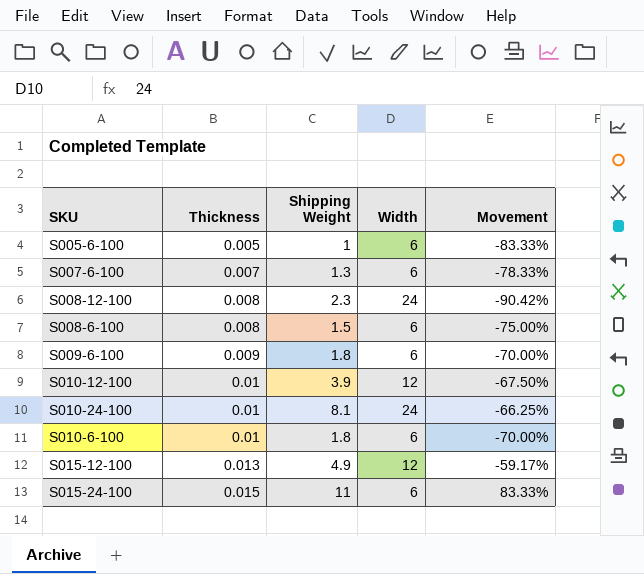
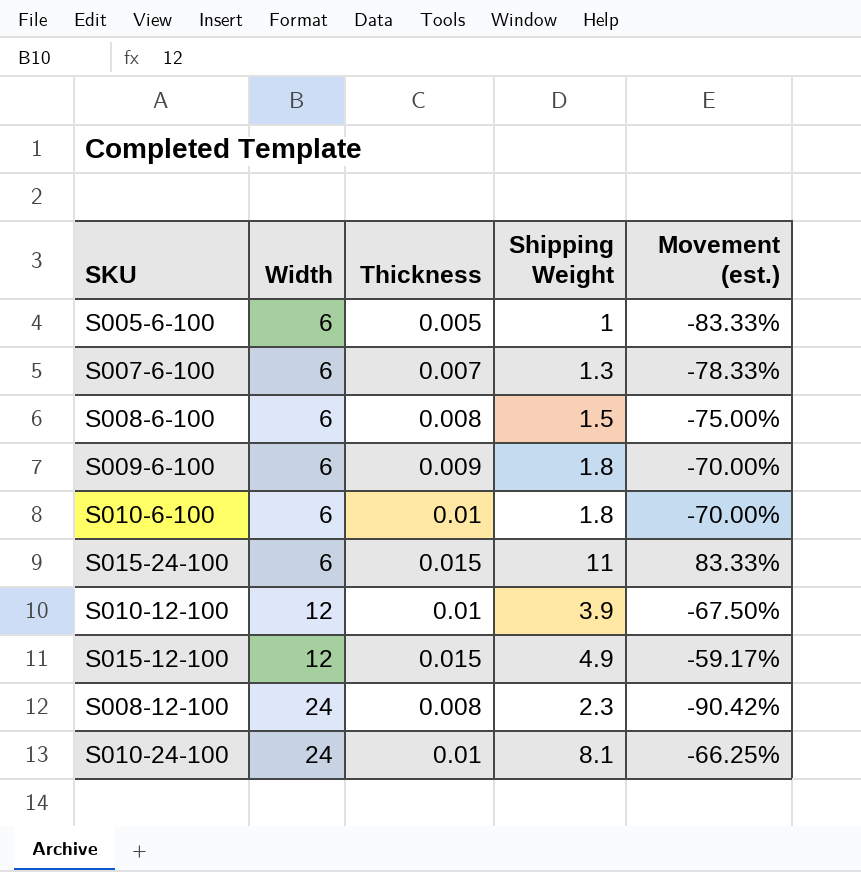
row order: Thickness ascending -> Width ascending
column Width | position: 4 -> 2
column name: Movement -> Movement (est.)
S015-12-100 | Thickness: 0.013 -> 0.015

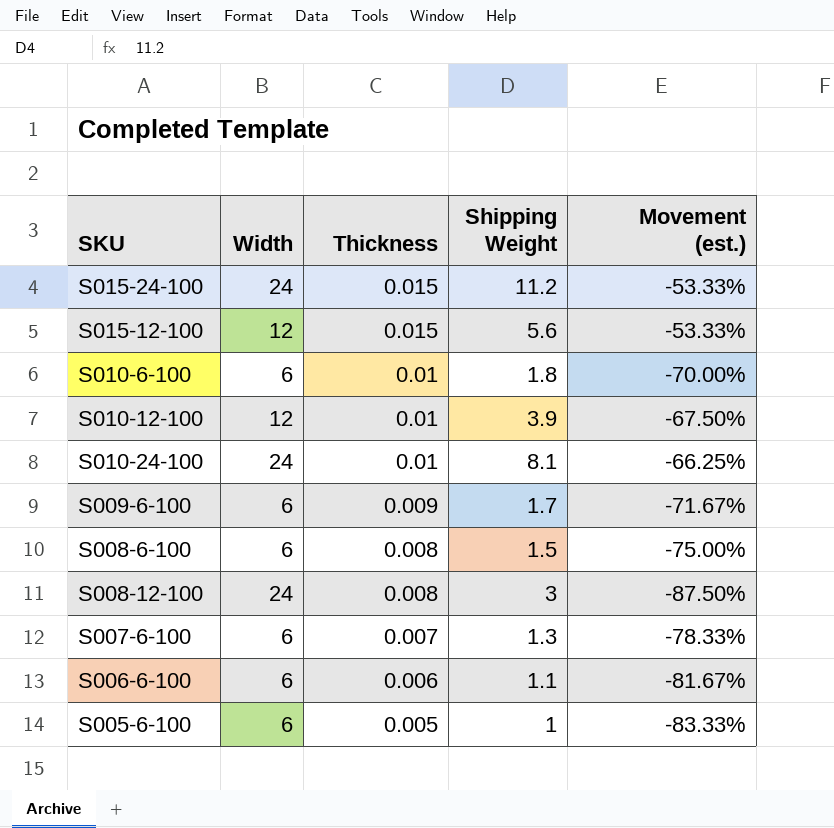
row order: Width ascending -> Thickness descending
S015-24-100 | Width: 6 -> 24
S015-24-100 | Shipping Weight: 11 -> 11.2
S015-24-100 | Movement (est.): 83.33% -> -53.33%
S015-12-100 | Shipping Weight: 4.9 -> 5.6
S015-12-100 | Movement (est.): -59.17% -> -53.33%
S009-6-100 | Shipping Weight: 1.8 -> 1.7
S009-6-100 | Movement (est.): -70.00% -> -71.67%
S008-12-100 | Shipping Weight: 2.3 -> 3
S008-12-100 | Movement (est.): -90.42% -> -87.50%
row S006-6-100: none -> 6 | 0.006 | 1.1 | -81.67%

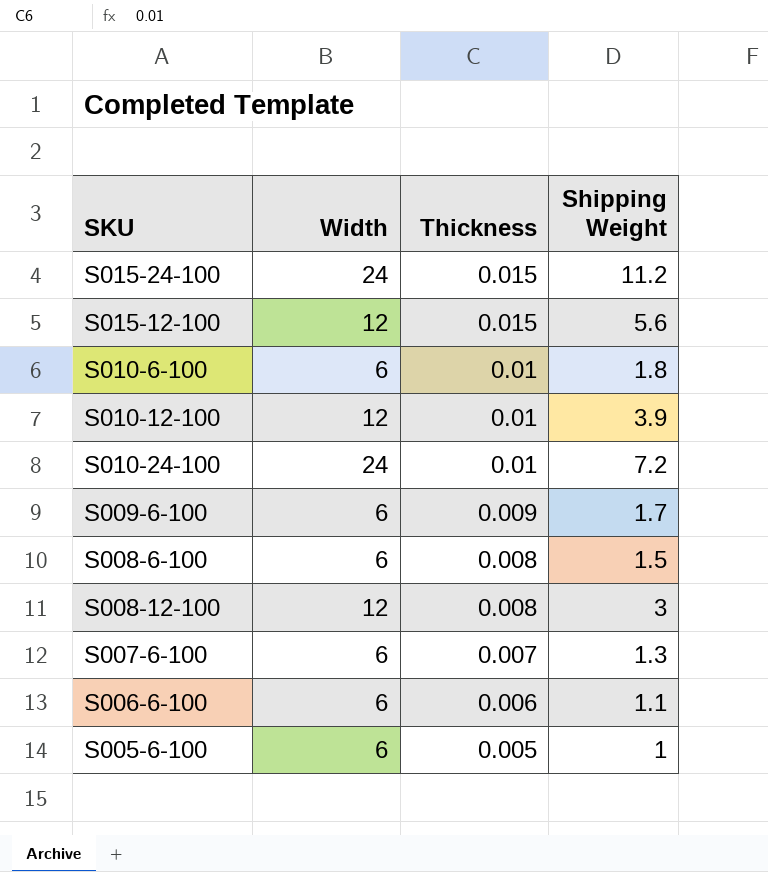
column Movement (est.) | formula: ([Shipping Weight] - [Width]) / [Width] -> none
S010-24-100 | Shipping Weight: 8.1 -> 7.2
S008-12-100 | Width: 24 -> 12

